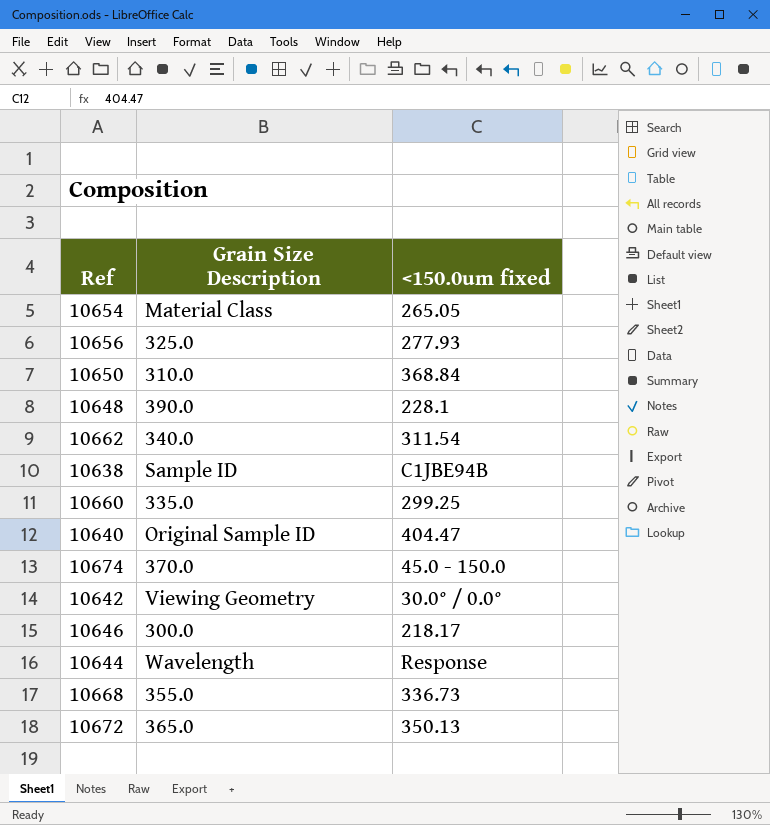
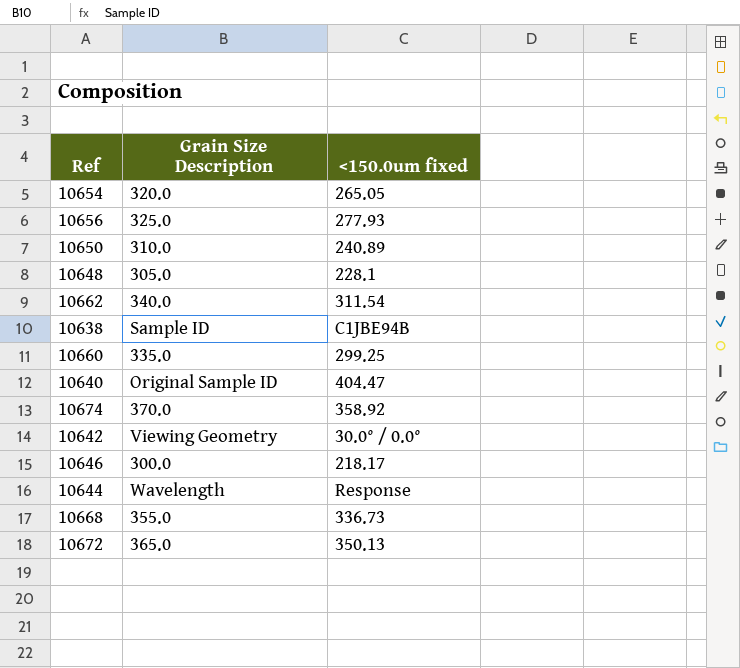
10654 | Grain Size Description: Material Class -> 320.0
10650 | <150.0um fixed: 368.84 -> 240.89
10648 | Grain Size Description: 390.0 -> 305.0
10674 | <150.0um fixed: 45.0 - 150.0 -> 358.92

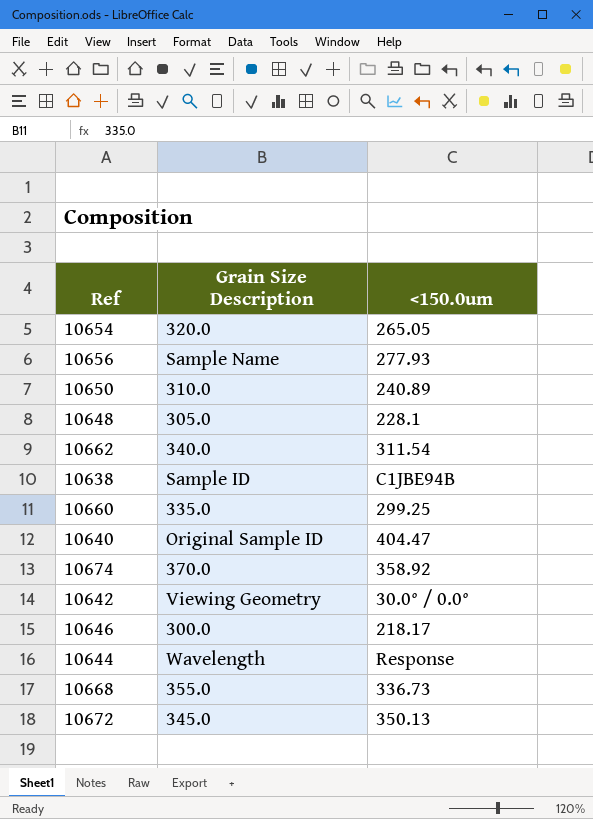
column name: <150.0um fixed -> <150.0um
10656 | Grain Size Description: 325.0 -> Sample Name
10672 | Grain Size Description: 365.0 -> 345.0

